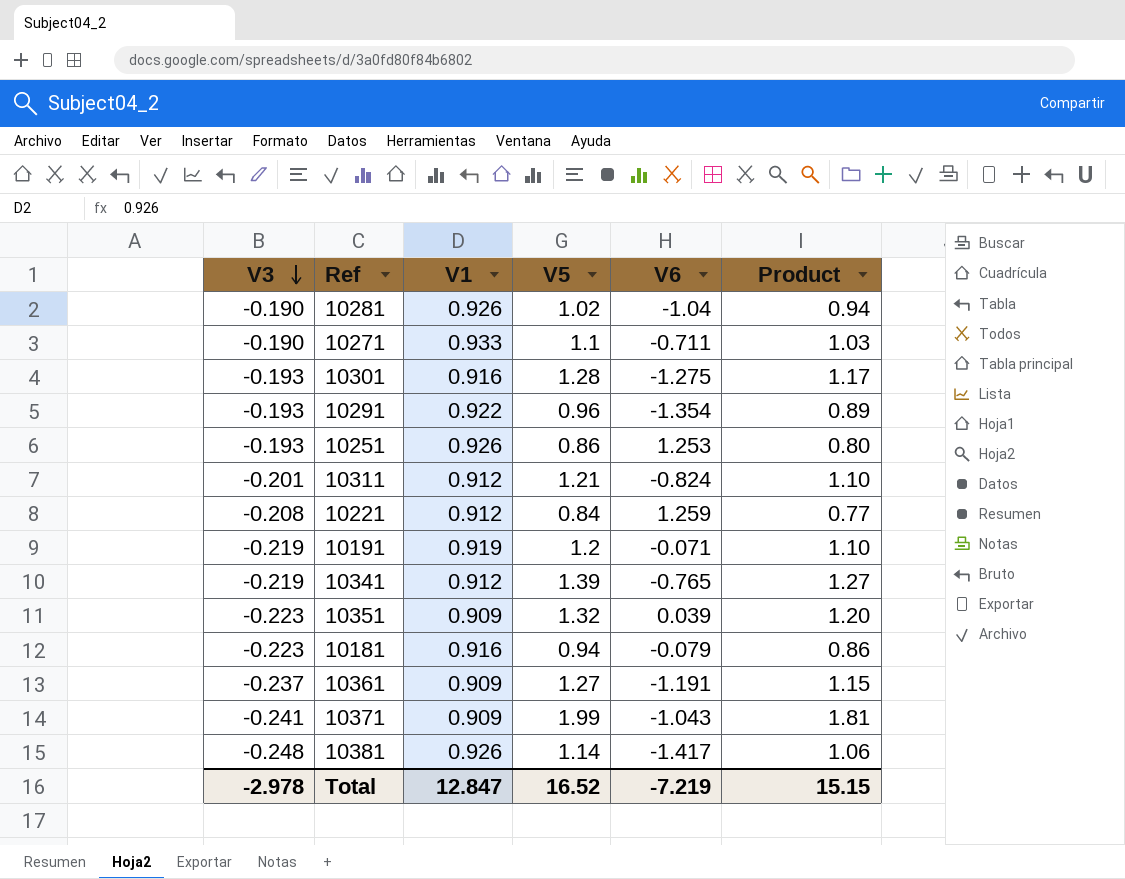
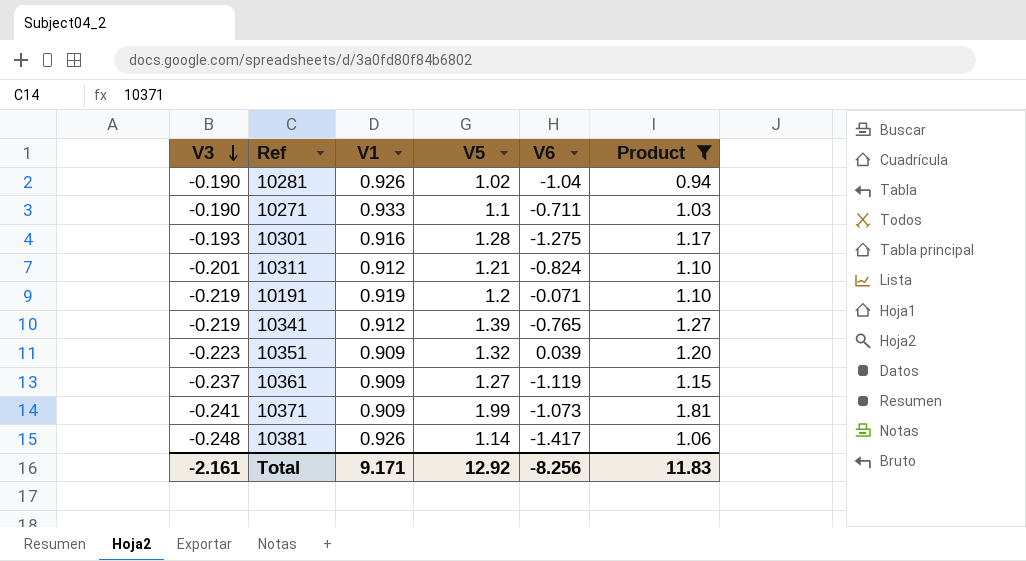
filter: none -> Product >= 0.94
10361 | V6: -1.191 -> -1.119
10371 | V6: -1.043 -> -1.073
Total | V3: -2.978 -> -2.161
Total | V1: 12.847 -> 9.171
Total | V5: 16.52 -> 12.92
Total | V6: -7.219 -> -8.256
Total | Product: 15.15 -> 11.83

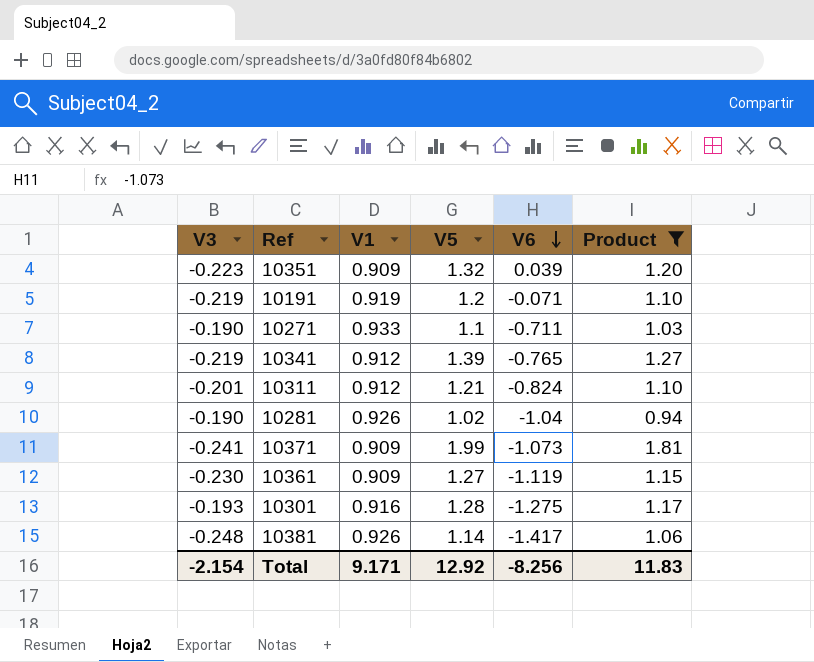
row order: V3 descending -> V6 descending
10361 | V3: -0.237 -> -0.230
Total | V3: -2.161 -> -2.154

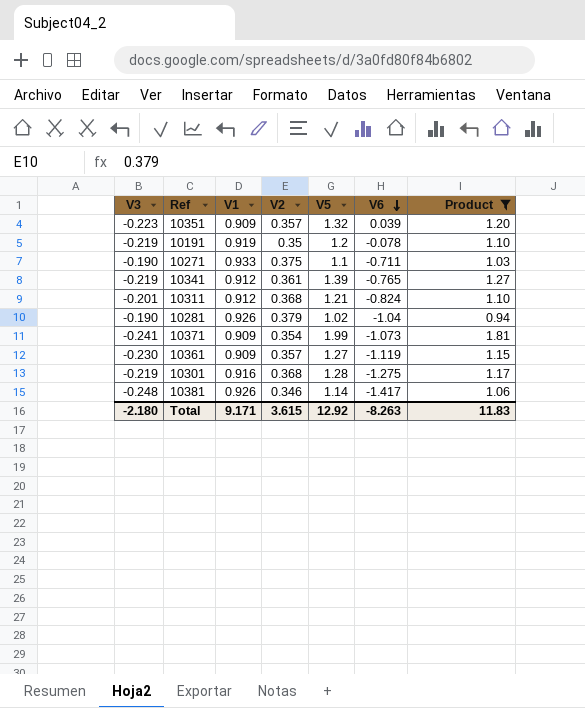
column V2 | position: none -> 4
10191 | V6: -0.071 -> -0.078
10301 | V3: -0.193 -> -0.219
Total | V3: -2.154 -> -2.180
Total | V6: -8.256 -> -8.263

